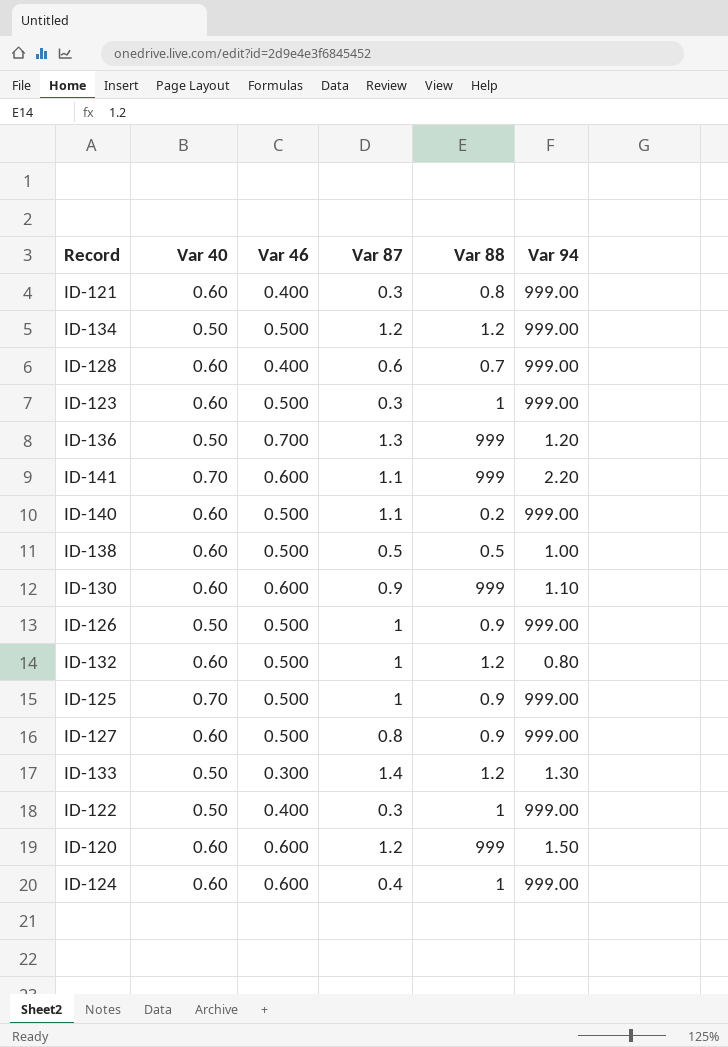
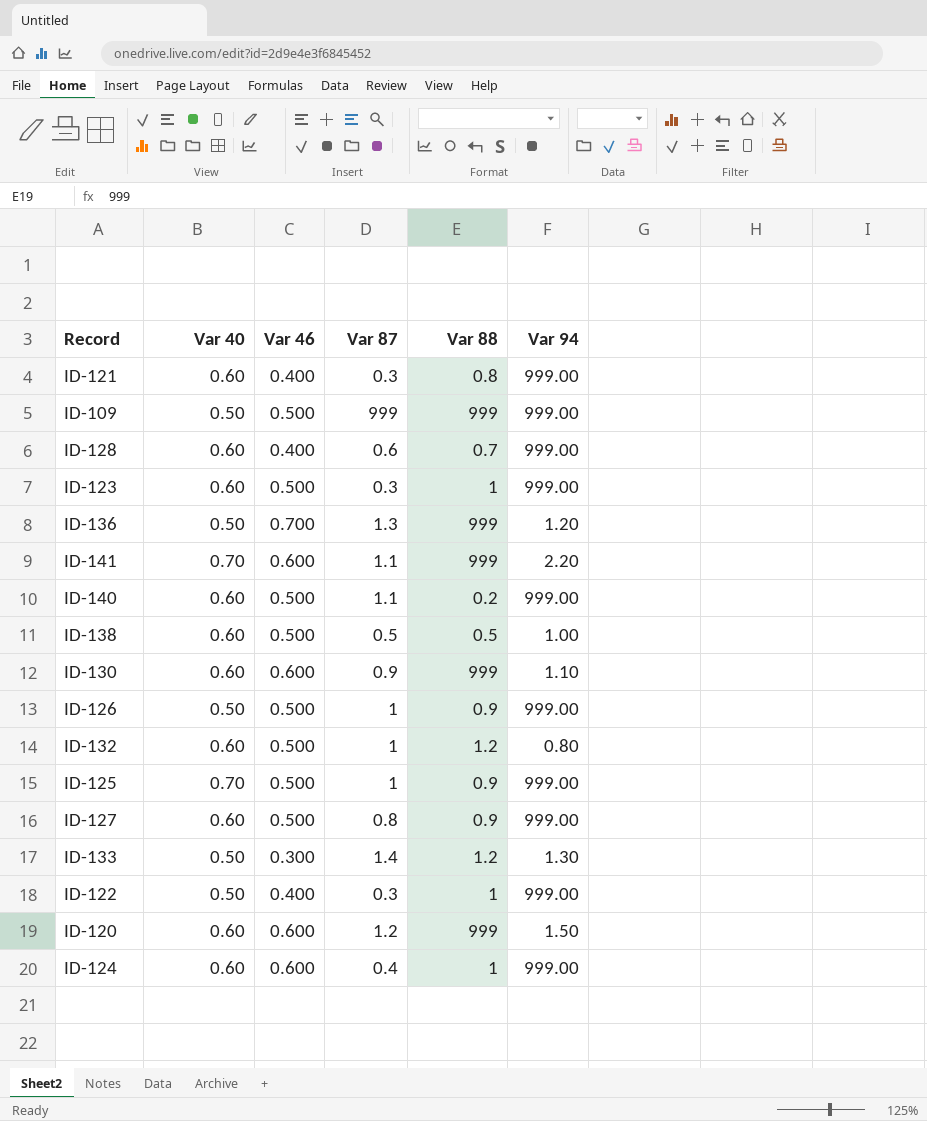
row ID-134: 0.50 | 0.500 | 1.2 | 1.2 | 999.00 -> none
row ID-109: none -> 0.50 | 0.500 | 999 | 999 | 999.00

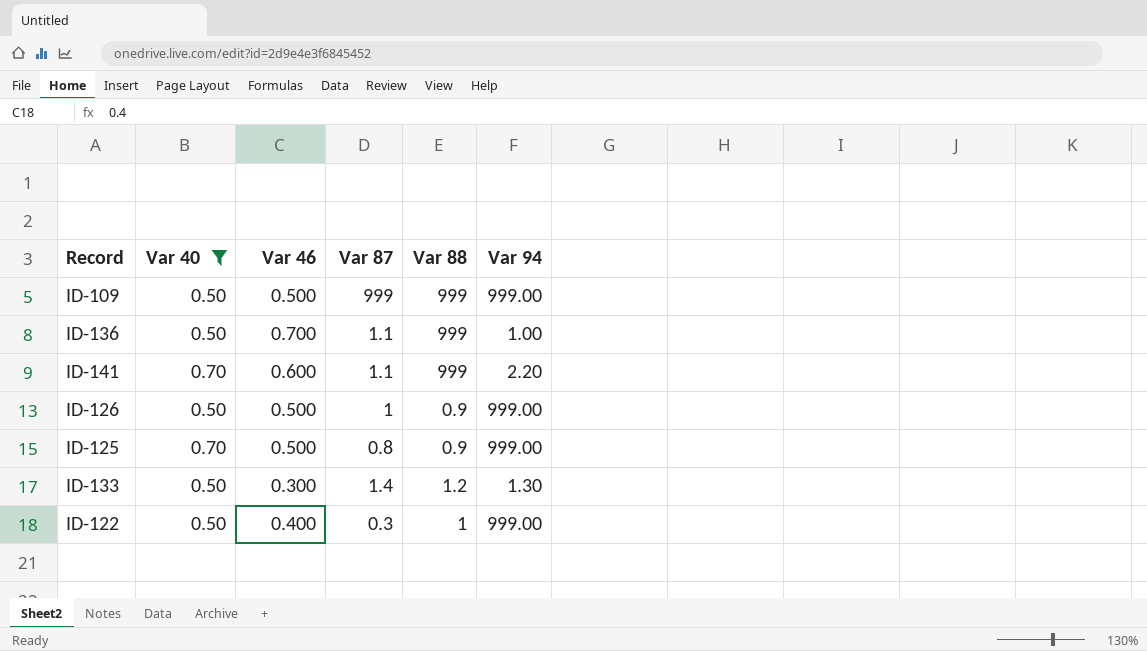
filter: none -> Var 40 != 0.60
ID-136 | Var 87: 1.3 -> 1.1
ID-136 | Var 94: 1.20 -> 1.00
ID-125 | Var 87: 1 -> 0.8

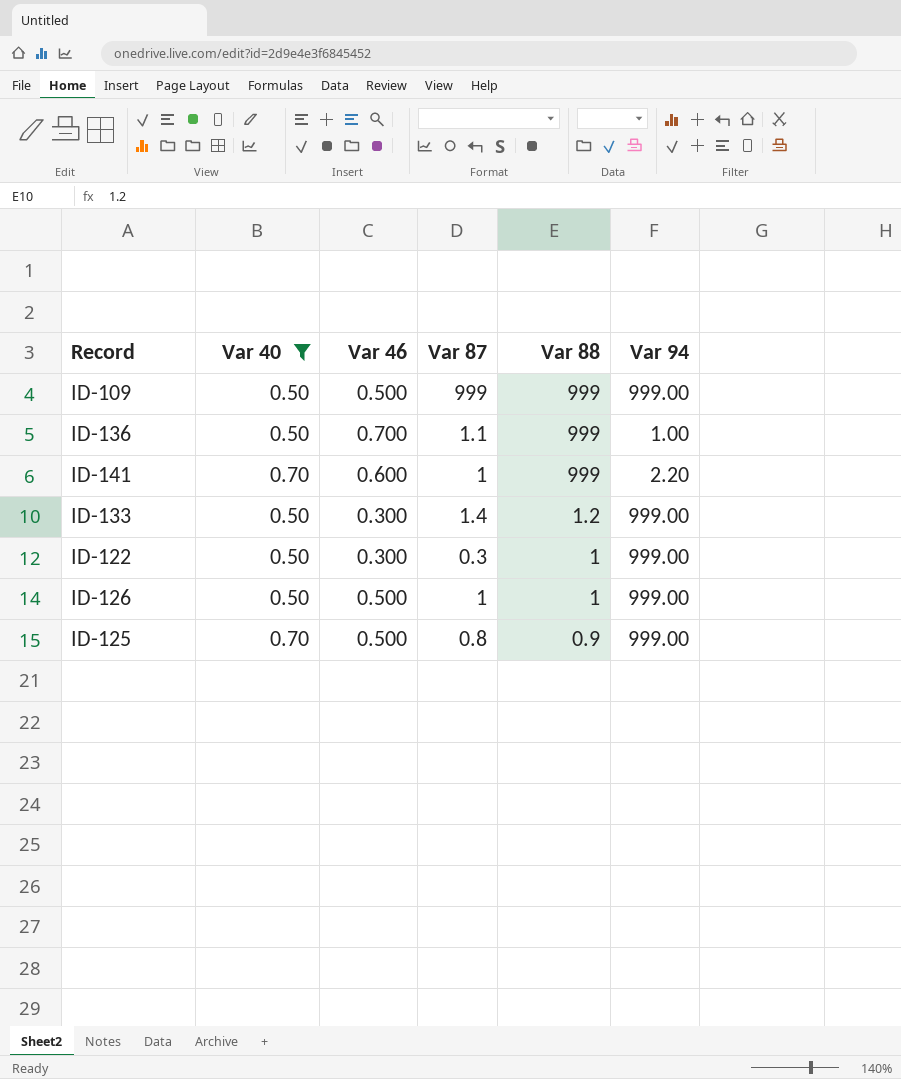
row order: none -> Var 88 descending
ID-141 | Var 87: 1.1 -> 1
ID-133 | Var 94: 1.30 -> 999.00
ID-122 | Var 46: 0.400 -> 0.300
ID-126 | Var 88: 0.9 -> 1

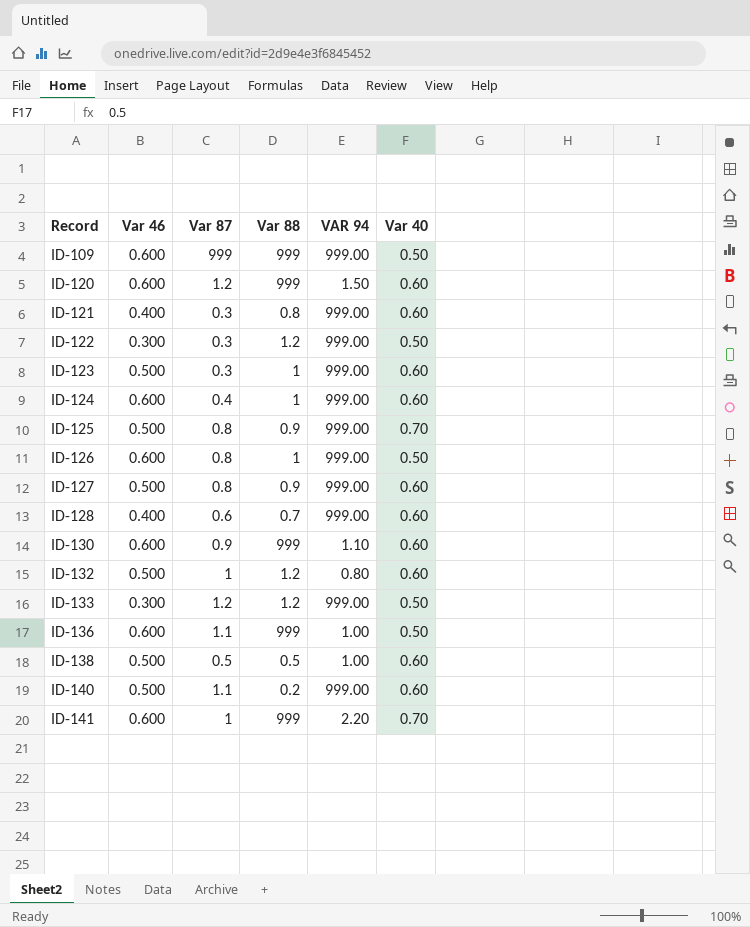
filter: Var 40 != 0.60 -> none
row order: Var 88 descending -> Record ascending
column name: Var 94 -> VAR 94
column Var 40 | position: 2 -> 6
ID-109 | Var 46: 0.500 -> 0.600
ID-122 | Var 88: 1 -> 1.2
ID-126 | Var 46: 0.500 -> 0.600
ID-126 | Var 87: 1 -> 0.8
ID-133 | Var 87: 1.4 -> 1.2
ID-136 | Var 46: 0.700 -> 0.600

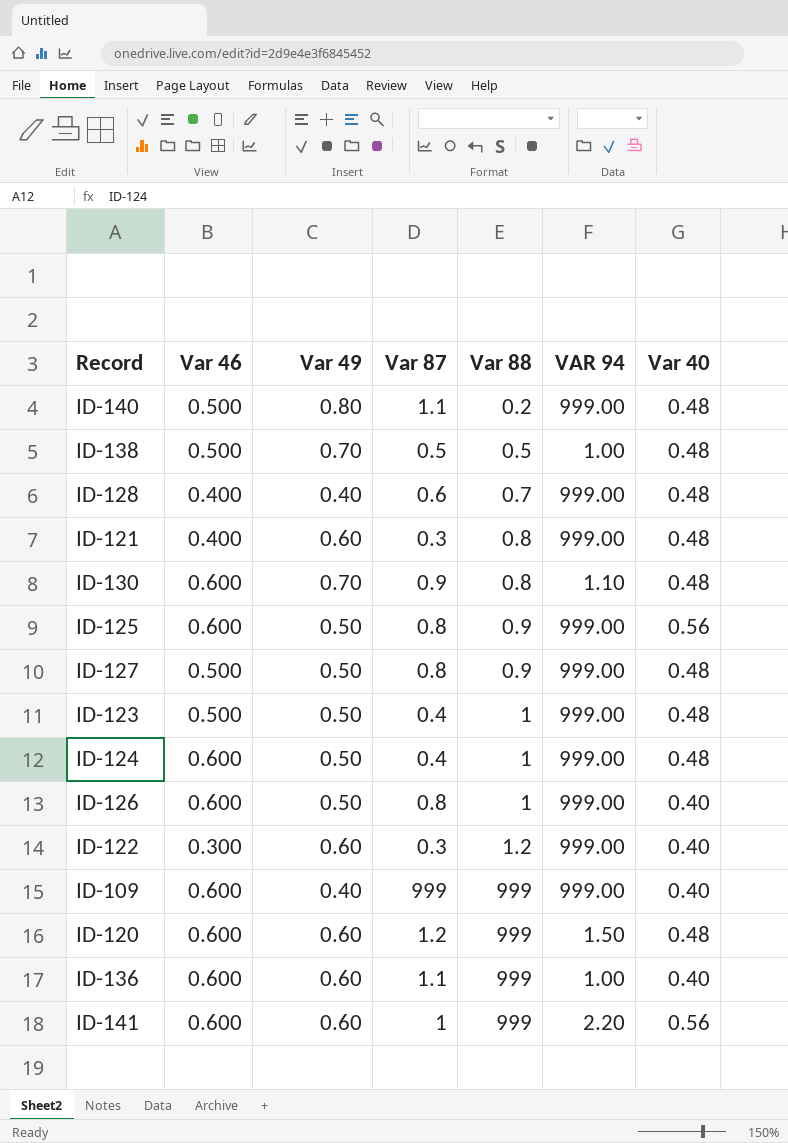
row order: Record ascending -> Var 88 ascending
column Var 49 | position: none -> 3
row ID-132: 0.500 | 1 | 1.2 | 0.80 | 0.60 -> none
row ID-133: 0.300 | 1.2 | 1.2 | 999.00 | 0.50 -> none
ID-140 | Var 40: 0.60 -> 0.48
ID-138 | Var 40: 0.60 -> 0.48
ID-128 | Var 40: 0.60 -> 0.48
ID-121 | Var 40: 0.60 -> 0.48
ID-130 | Var 88: 999 -> 0.8
ID-130 | Var 40: 0.60 -> 0.48
ID-125 | Var 46: 0.500 -> 0.600
ID-125 | Var 40: 0.70 -> 0.56
ID-127 | Var 40: 0.60 -> 0.48
ID-123 | Var 87: 0.3 -> 0.4
ID-123 | Var 40: 0.60 -> 0.48
ID-124 | Var 40: 0.60 -> 0.48
ID-126 | Var 40: 0.50 -> 0.40
ID-122 | Var 40: 0.50 -> 0.40
ID-109 | Var 40: 0.50 -> 0.40
ID-120 | Var 40: 0.60 -> 0.48
ID-136 | Var 40: 0.50 -> 0.40
ID-141 | Var 40: 0.70 -> 0.56

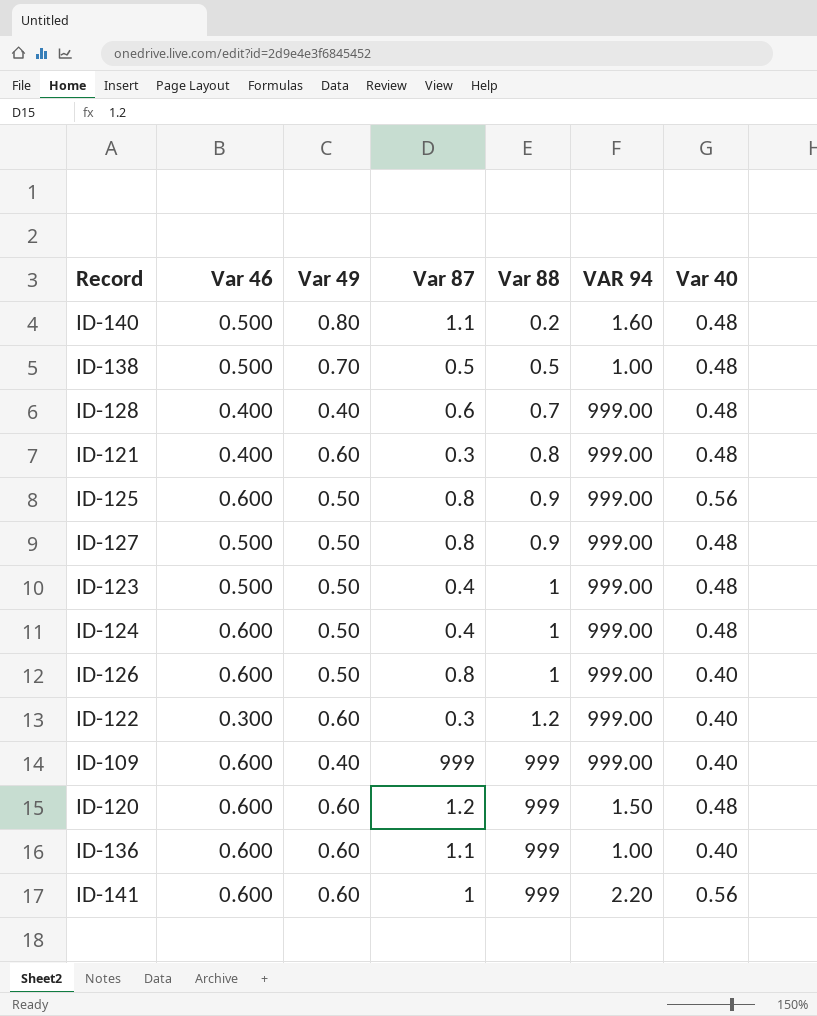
row ID-130: 0.600 | 0.70 | 0.9 | 0.8 | 1.10 | 0.48 -> none
ID-140 | VAR 94: 999.00 -> 1.60

